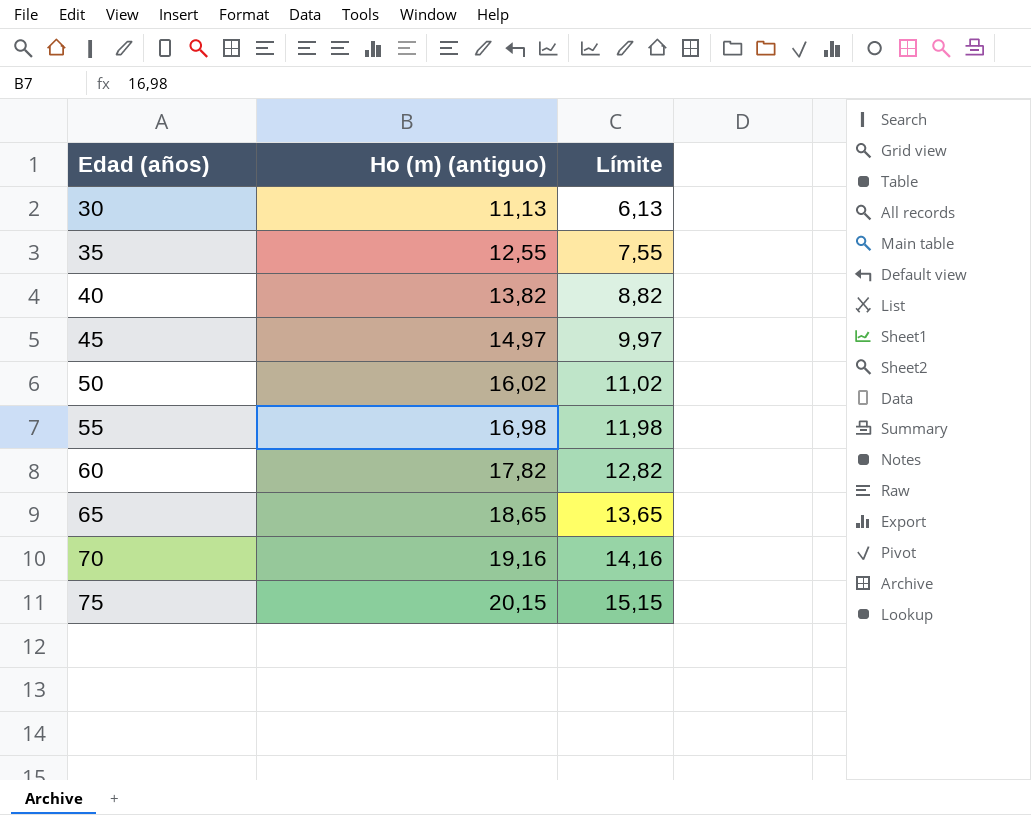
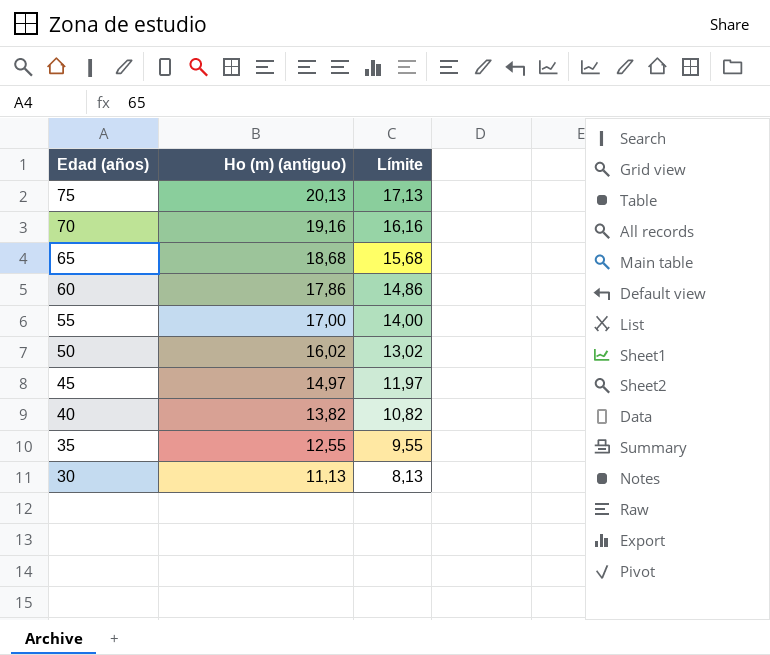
row order: Edad (años) ascending -> Edad (años) descending
column Límite | formula: [Ho (m) (antiguo)] - 5 -> [Ho (m) (antiguo)] - 3
75 | Ho (m) (antiguo): 20,15 -> 20,13
65 | Ho (m) (antiguo): 18,65 -> 18,68
60 | Ho (m) (antiguo): 17,82 -> 17,86
55 | Ho (m) (antiguo): 16,98 -> 17,00

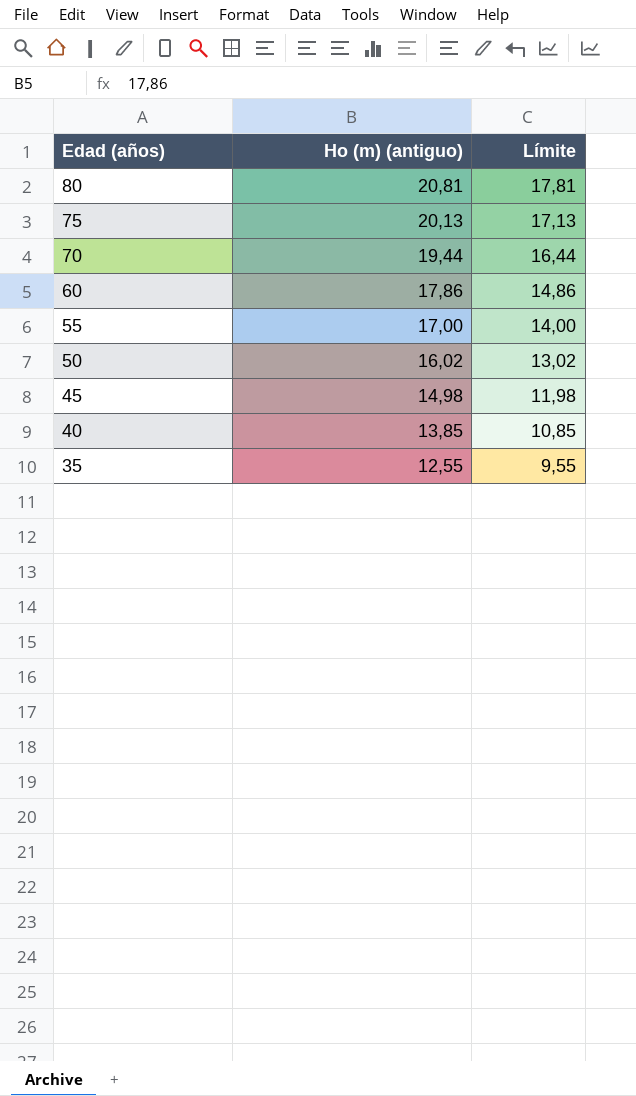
row 65: 18,68 | 15,68 -> none
row 30: 11,13 | 8,13 -> none
row 80: none -> 20,81 | 17,81
70 | Ho (m) (antiguo): 19,16 -> 19,44
70 | Límite: 16,16 -> 16,44
45 | Ho (m) (antiguo): 14,97 -> 14,98
45 | Límite: 11,97 -> 11,98
40 | Ho (m) (antiguo): 13,82 -> 13,85
40 | Límite: 10,82 -> 10,85

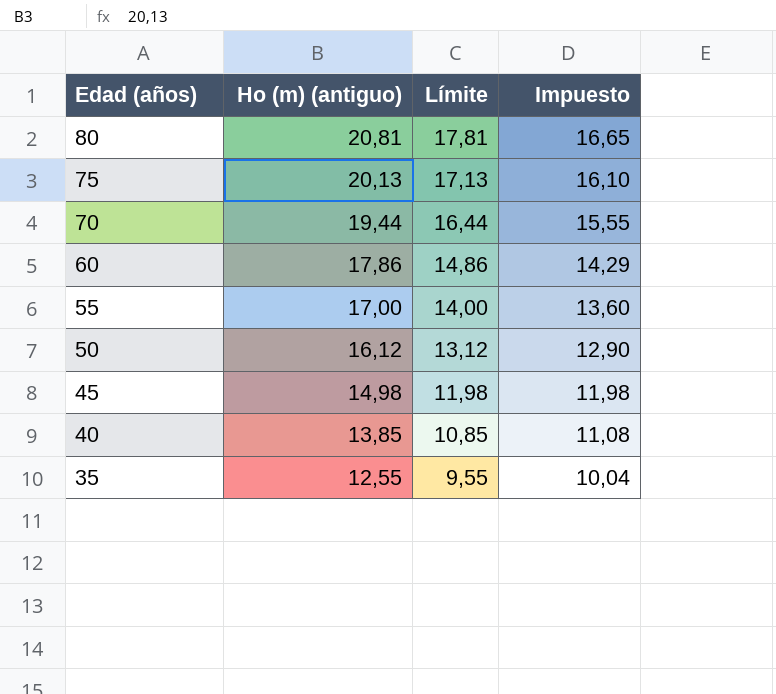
column Impuesto | formula: none -> [Ho (m) (antiguo)] * 0,8
50 | Ho (m) (antiguo): 16,02 -> 16,12
50 | Límite: 13,02 -> 13,12

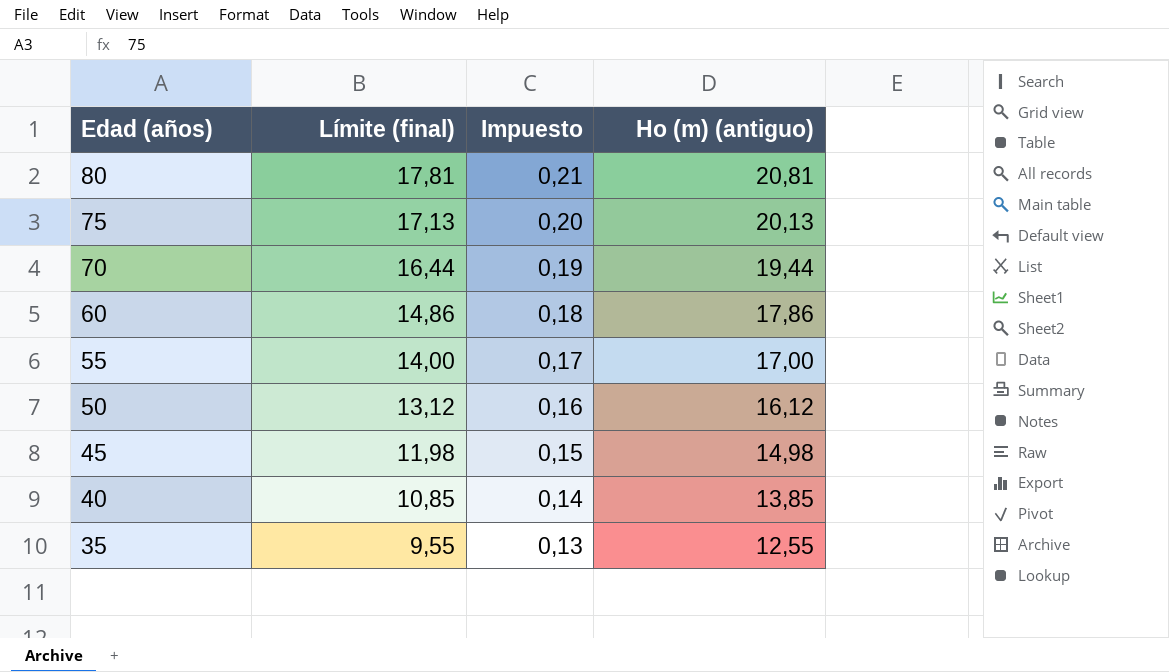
column name: Límite -> Límite (final)
column Impuesto | formula: [Ho (m) (antiguo)] * 0,8 -> [Ho (m) (antiguo)] * 0,01
column Ho (m) (antiguo) | position: 2 -> 4

